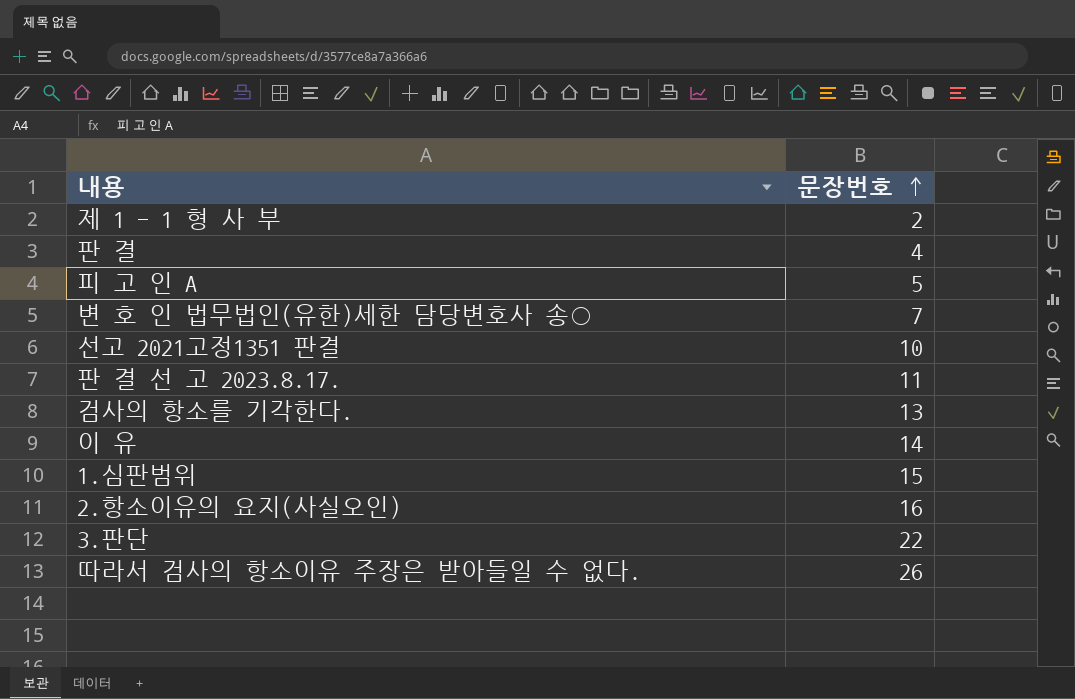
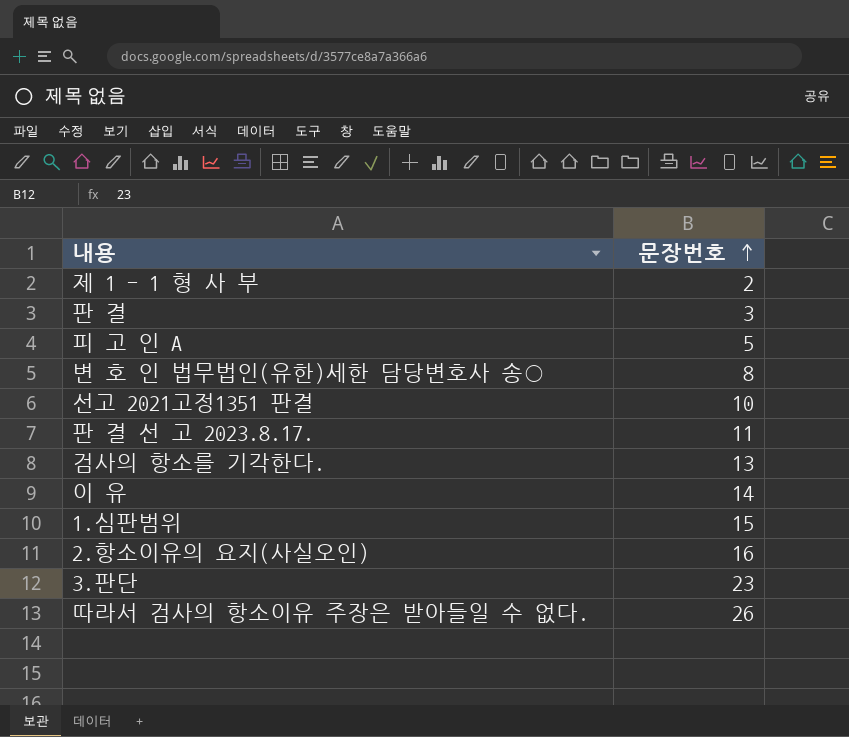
판 결 | 문장번호: 4 -> 3
변 호 인 법무법인(유한)세한 담당변호사 송○ | 문장번호: 7 -> 8
3.판단 | 문장번호: 22 -> 23

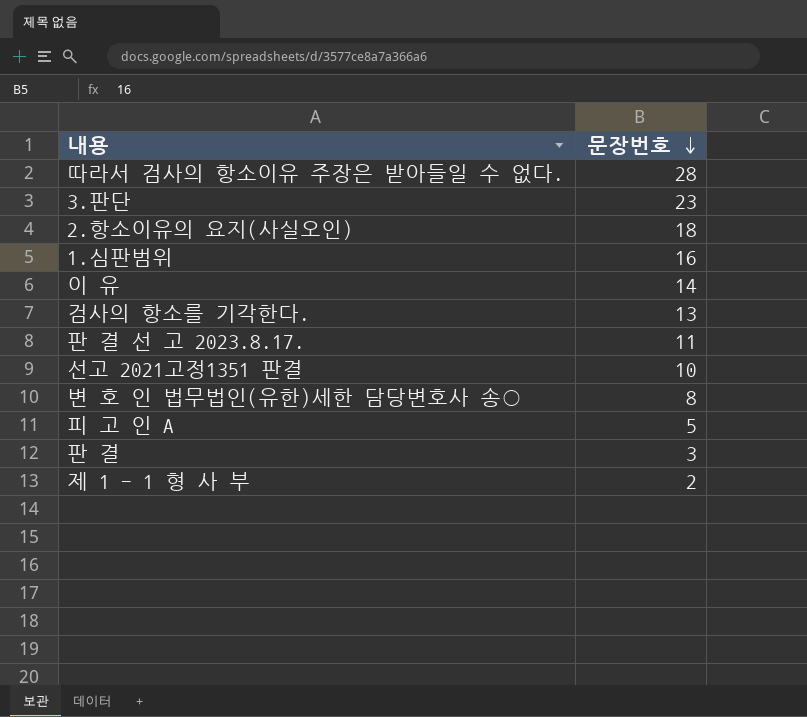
row order: 문장번호 ascending -> 문장번호 descending
따라서 검사의 항소이유 주장은 받아들일 수 없다. | 문장번호: 26 -> 28
2.항소이유의 요지(사실오인) | 문장번호: 16 -> 18
1.심판범위 | 문장번호: 15 -> 16

